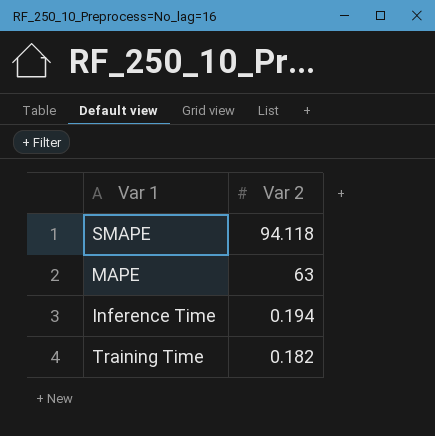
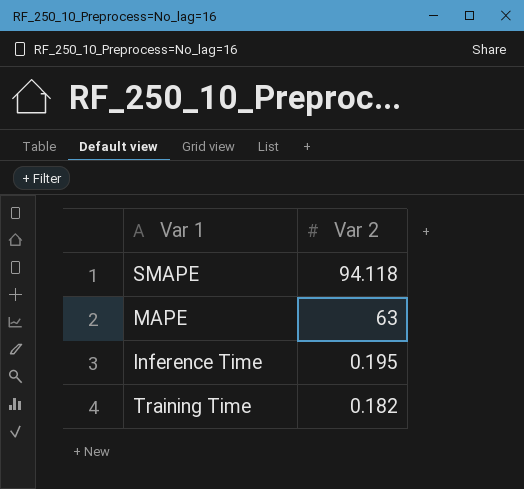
Inference Time | Var 2: 0.194 -> 0.195

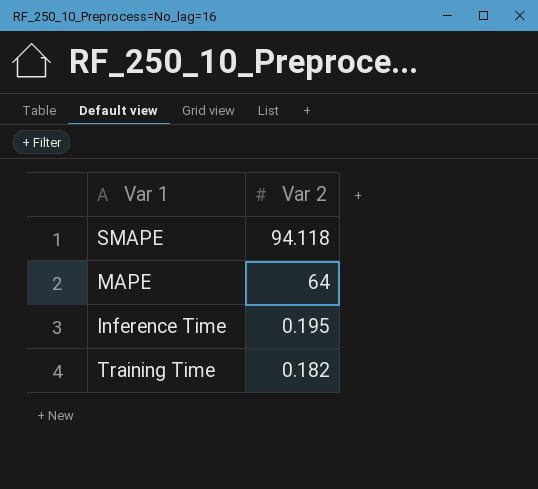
MAPE | Var 2: 63 -> 64

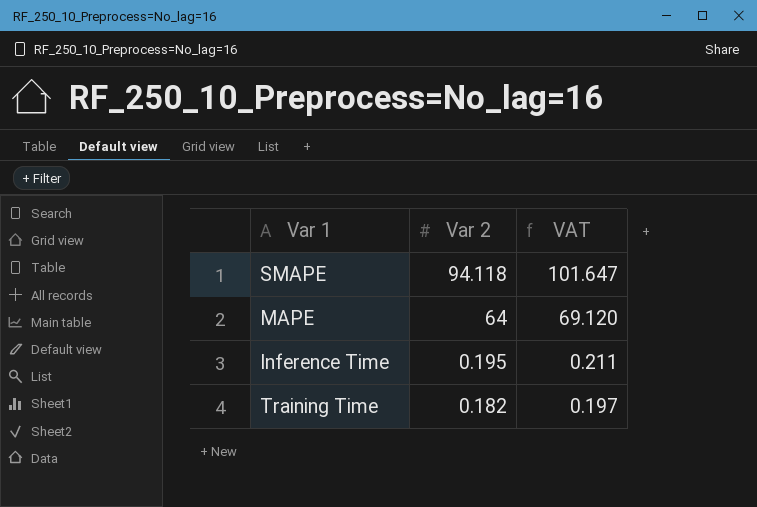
column VAT | formula: none -> [Var 2] * 1.08

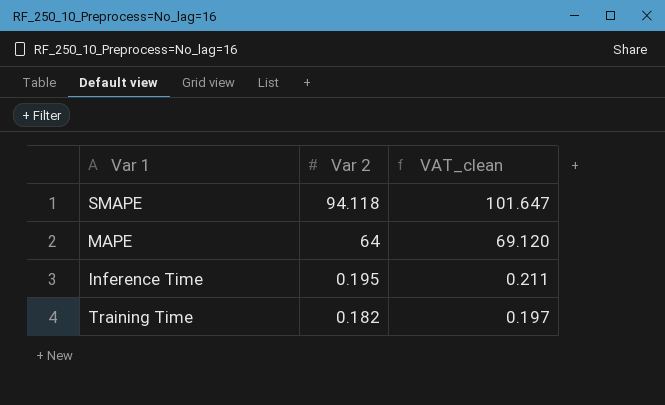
column name: VAT -> VAT_clean

